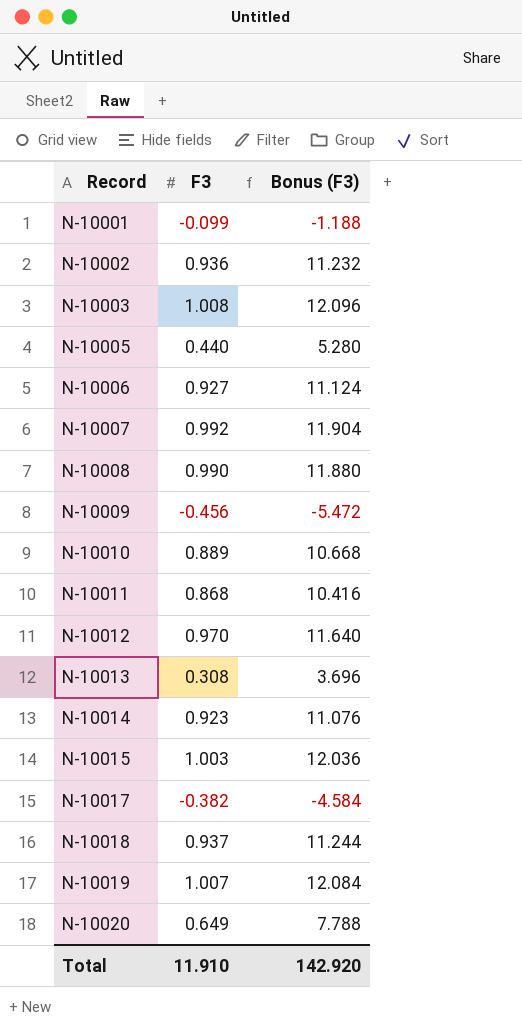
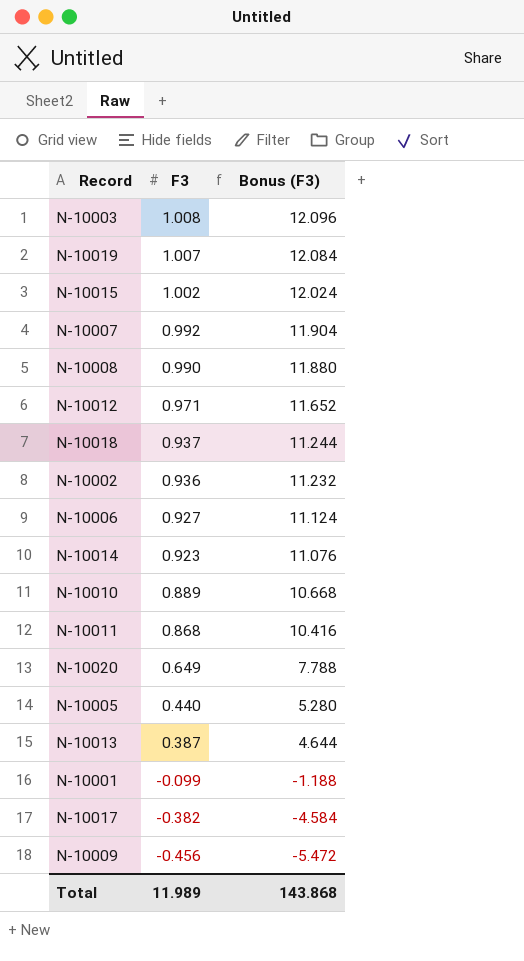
row order: Record ascending -> F3 descending
N-10015 | F3: 1.003 -> 1.002
N-10015 | Bonus (F3): 12.036 -> 12.024
N-10012 | F3: 0.970 -> 0.971
N-10012 | Bonus (F3): 11.640 -> 11.652
N-10013 | F3: 0.308 -> 0.387
N-10013 | Bonus (F3): 3.696 -> 4.644
Total | F3: 11.910 -> 11.989
Total | Bonus (F3): 142.920 -> 143.868

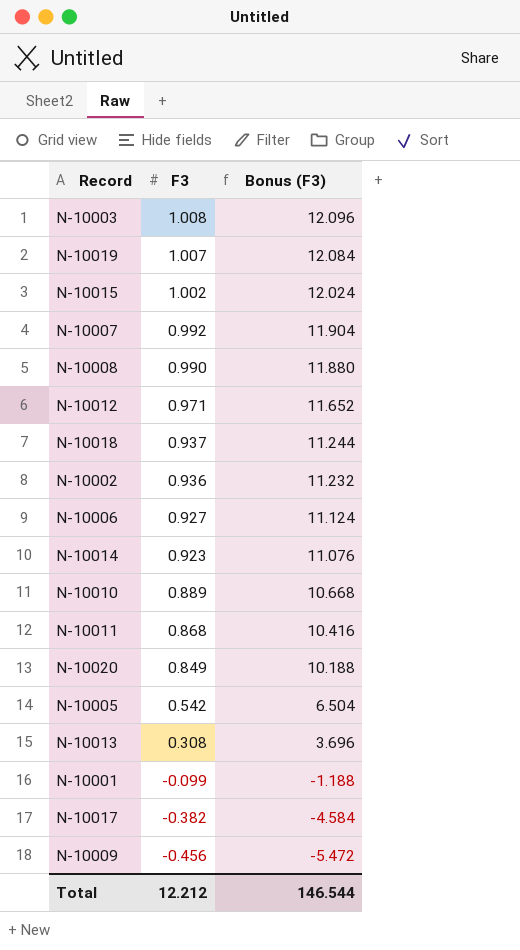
N-10020 | F3: 0.649 -> 0.849
N-10020 | Bonus (F3): 7.788 -> 10.188
N-10005 | F3: 0.440 -> 0.542
N-10005 | Bonus (F3): 5.280 -> 6.504
N-10013 | F3: 0.387 -> 0.308
N-10013 | Bonus (F3): 4.644 -> 3.696
Total | F3: 11.989 -> 12.212
Total | Bonus (F3): 143.868 -> 146.544

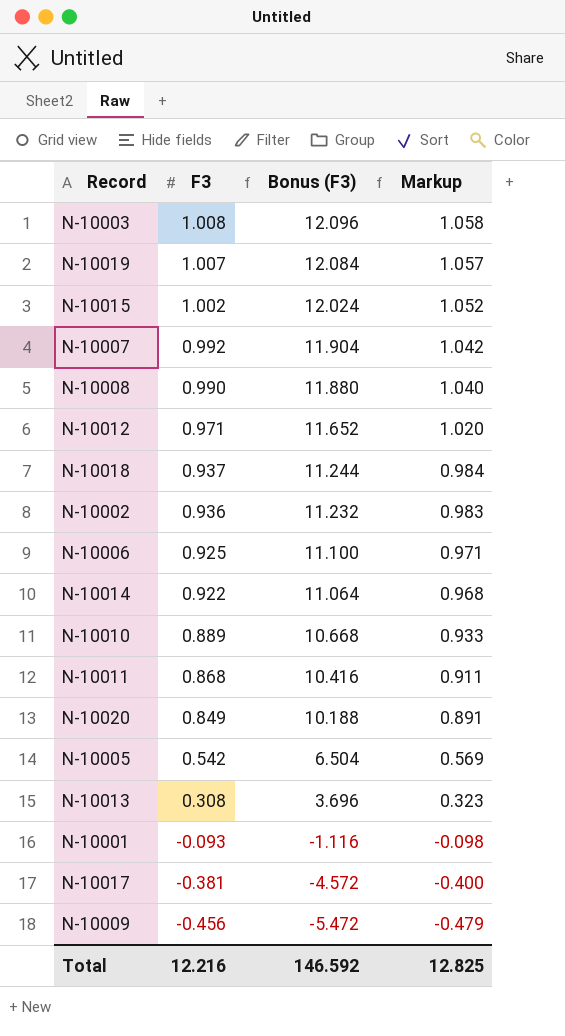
column Markup | formula: none -> [F3] * 1.05
N-10006 | F3: 0.927 -> 0.925
N-10006 | Bonus (F3): 11.124 -> 11.100
N-10014 | F3: 0.923 -> 0.922
N-10014 | Bonus (F3): 11.076 -> 11.064
N-10001 | F3: -0.099 -> -0.093
N-10001 | Bonus (F3): -1.188 -> -1.116
N-10017 | F3: -0.382 -> -0.381
N-10017 | Bonus (F3): -4.584 -> -4.572
Total | F3: 12.212 -> 12.216
Total | Bonus (F3): 146.544 -> 146.592

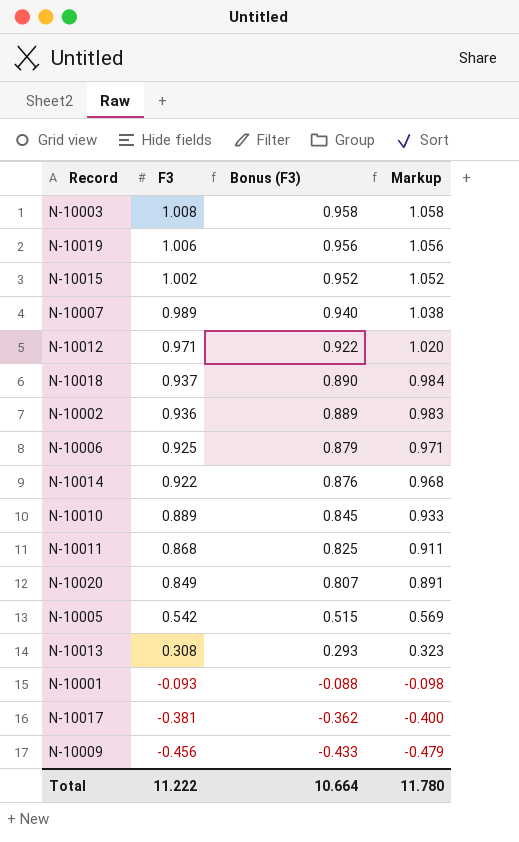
column Bonus (F3) | formula: [F3] * 12 -> [F3] * 0.95
row N-10008: 0.990 | 11.880 | 1.040 -> none
N-10019 | F3: 1.007 -> 1.006
N-10019 | Markup: 1.057 -> 1.056
N-10007 | F3: 0.992 -> 0.989
N-10007 | Markup: 1.042 -> 1.038
Total | F3: 12.216 -> 11.222
Total | Bonus (F3): 146.592 -> 10.664
Total | Markup: 12.825 -> 11.780

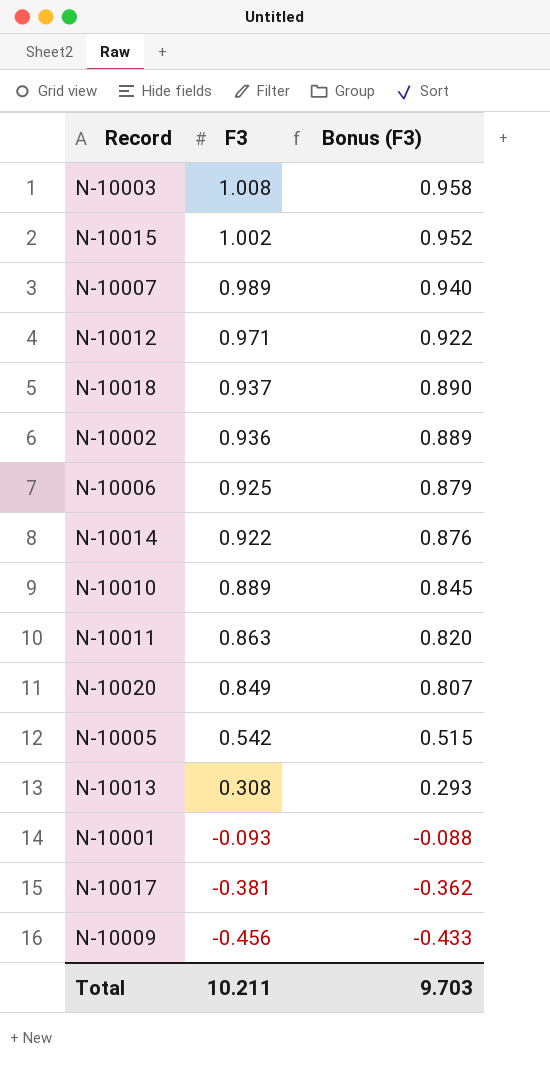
column Markup | formula: [F3] * 1.05 -> none
row N-10019: 1.006 | 0.956 | 1.056 -> none
N-10011 | F3: 0.868 -> 0.863
N-10011 | Bonus (F3): 0.825 -> 0.820
Total | F3: 11.222 -> 10.211
Total | Bonus (F3): 10.664 -> 9.703

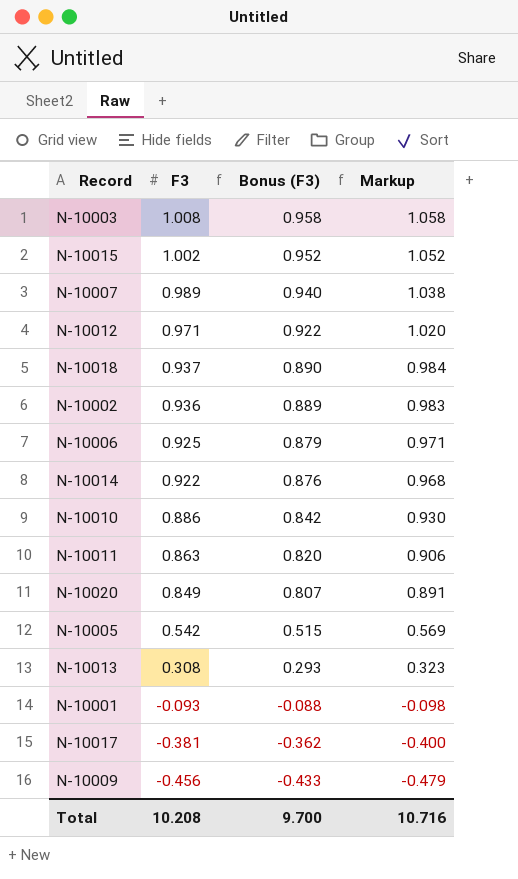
column Markup | formula: none -> [F3] * 1.05
N-10010 | F3: 0.889 -> 0.886
N-10010 | Bonus (F3): 0.845 -> 0.842
Total | F3: 10.211 -> 10.208
Total | Bonus (F3): 9.703 -> 9.700

